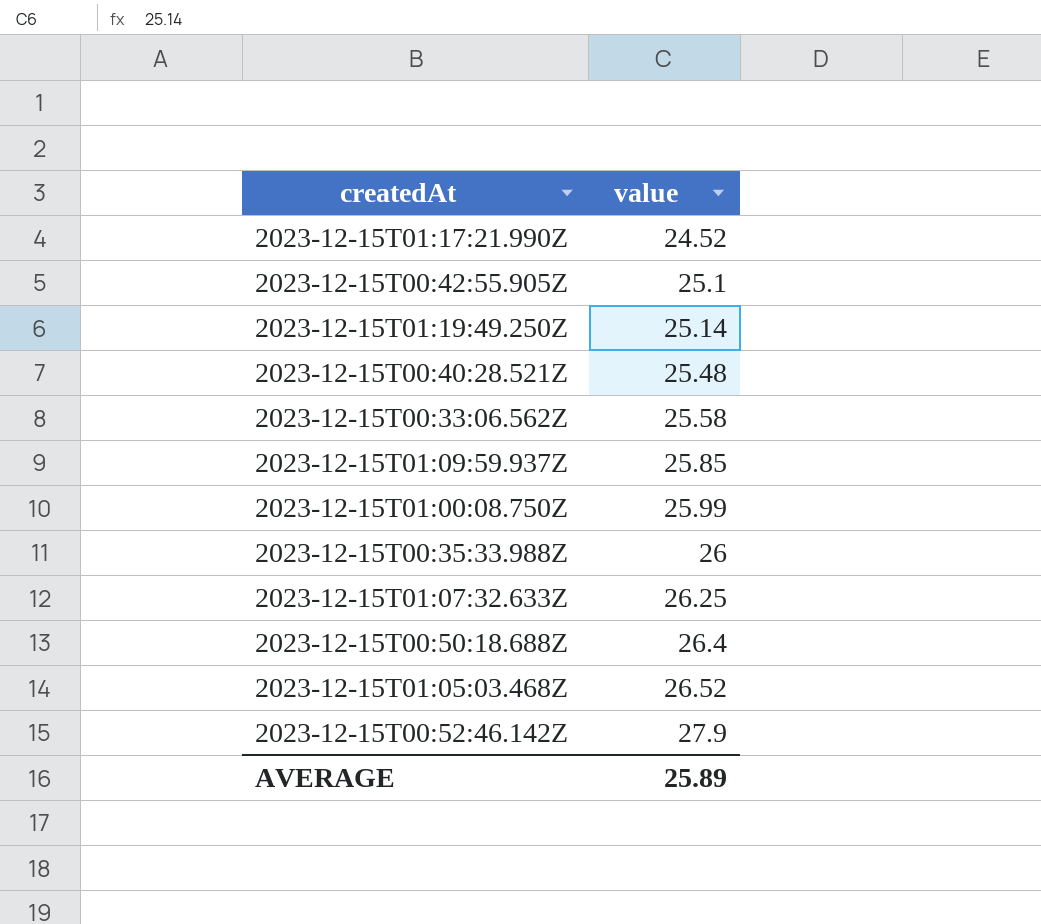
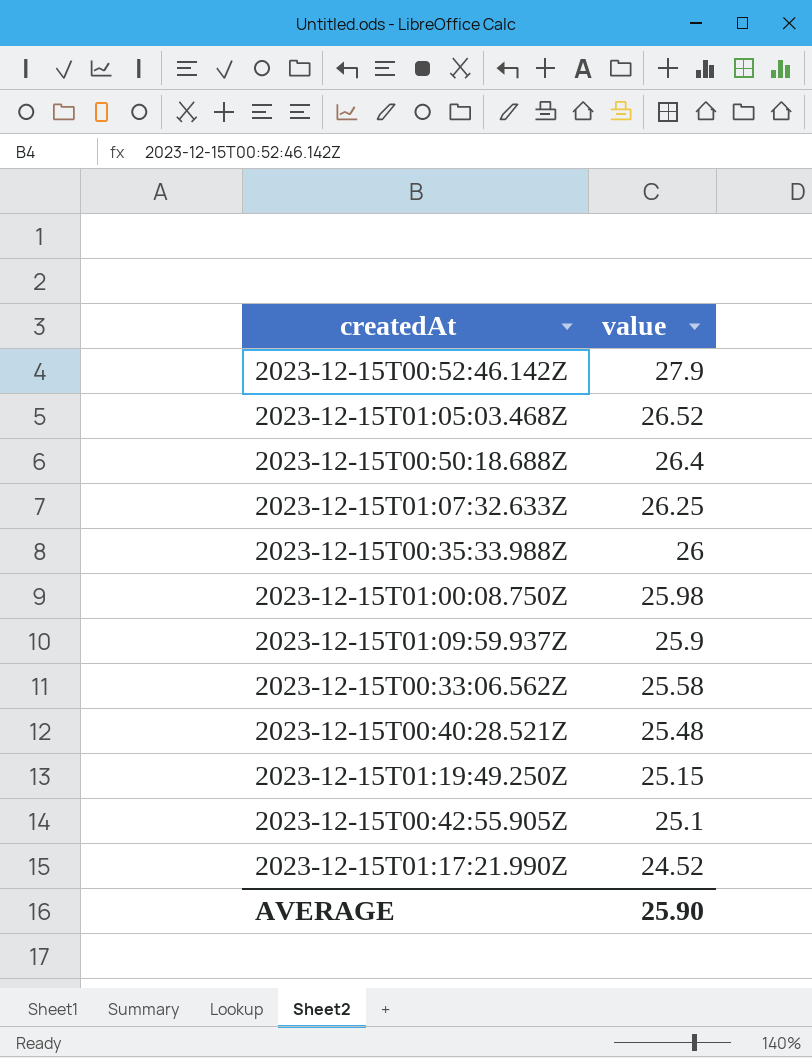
row order: value ascending -> value descending
2023-12-15T01:00:08.750Z | value: 25.99 -> 25.98
2023-12-15T01:09:59.937Z | value: 25.85 -> 25.9
2023-12-15T01:19:49.250Z | value: 25.14 -> 25.15
AVERAGE | value: 25.89 -> 25.90

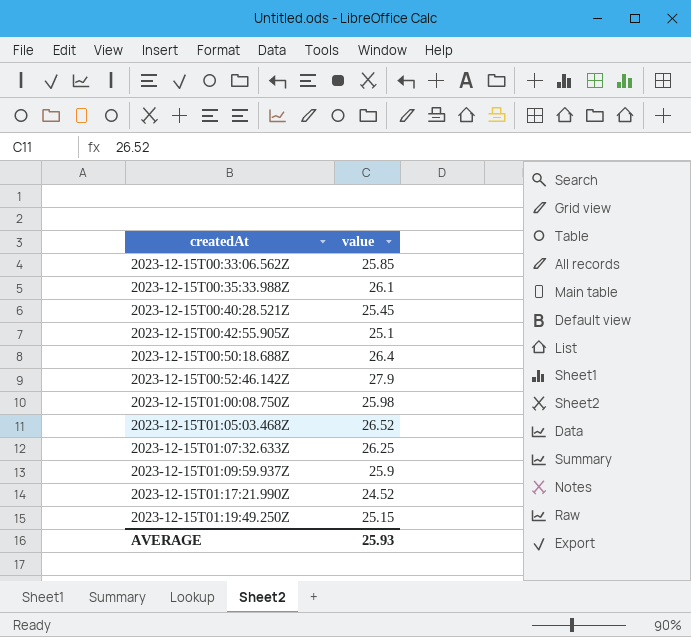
row order: value descending -> createdAt ascending
2023-12-15T00:33:06.562Z | value: 25.58 -> 25.85
2023-12-15T00:35:33.988Z | value: 26 -> 26.1
2023-12-15T00:40:28.521Z | value: 25.48 -> 25.45
AVERAGE | value: 25.90 -> 25.93

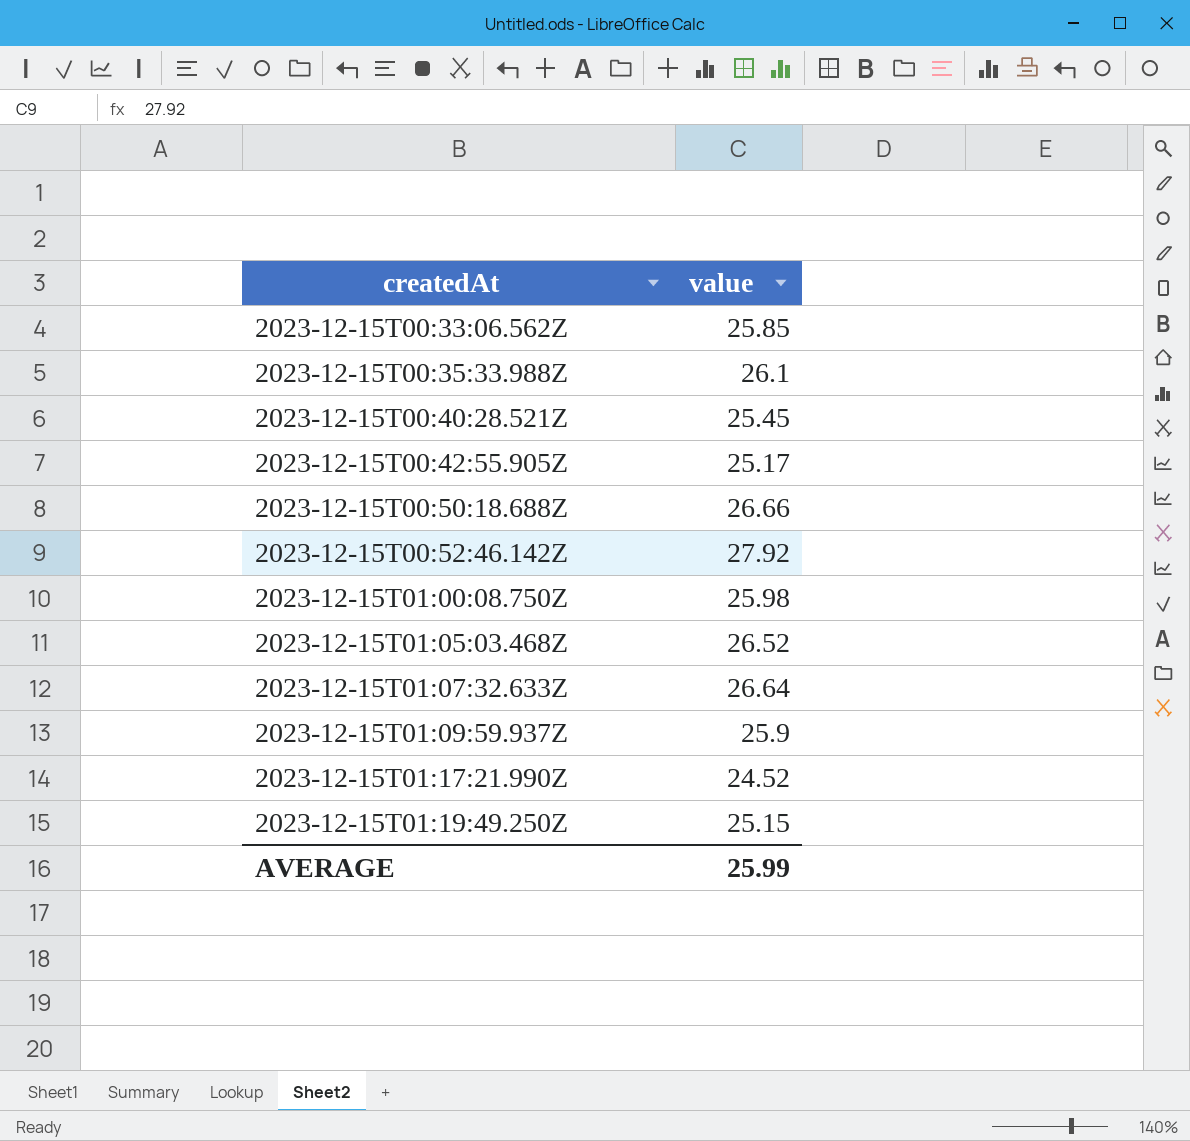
2023-12-15T00:42:55.905Z | value: 25.1 -> 25.17
2023-12-15T00:50:18.688Z | value: 26.4 -> 26.66
2023-12-15T00:52:46.142Z | value: 27.9 -> 27.92
2023-12-15T01:07:32.633Z | value: 26.25 -> 26.64
AVERAGE | value: 25.93 -> 25.99

